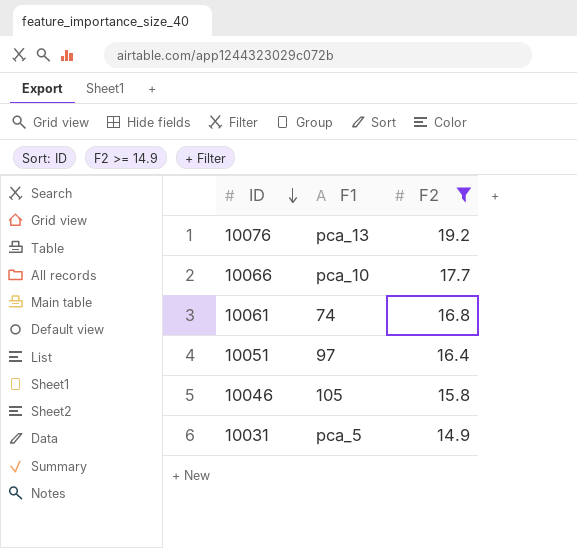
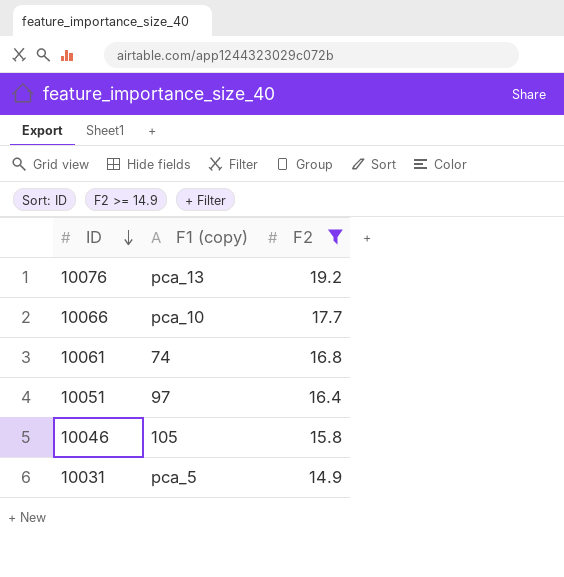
column name: F1 -> F1 (copy)

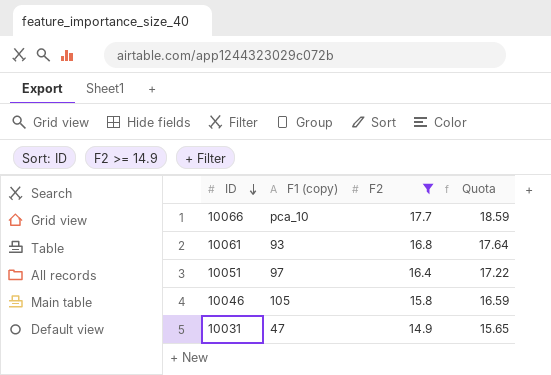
column Quota | formula: none -> [F2] * 1.05
row 10076: pca_13 | 19.2 -> none
10061 | F1 (copy): 74 -> 93
10031 | F1 (copy): pca_5 -> 47

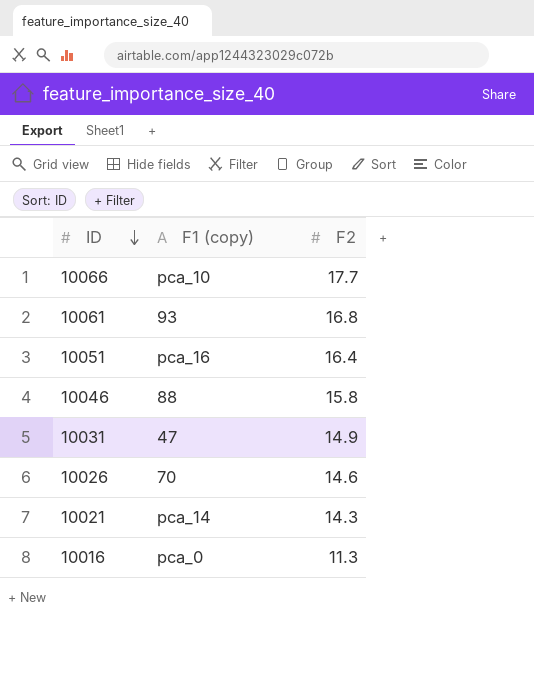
filter: F2 >= 14.9 -> none
column Quota | formula: [F2] * 1.05 -> none
10051 | F1 (copy): 97 -> pca_16
10046 | F1 (copy): 105 -> 88

